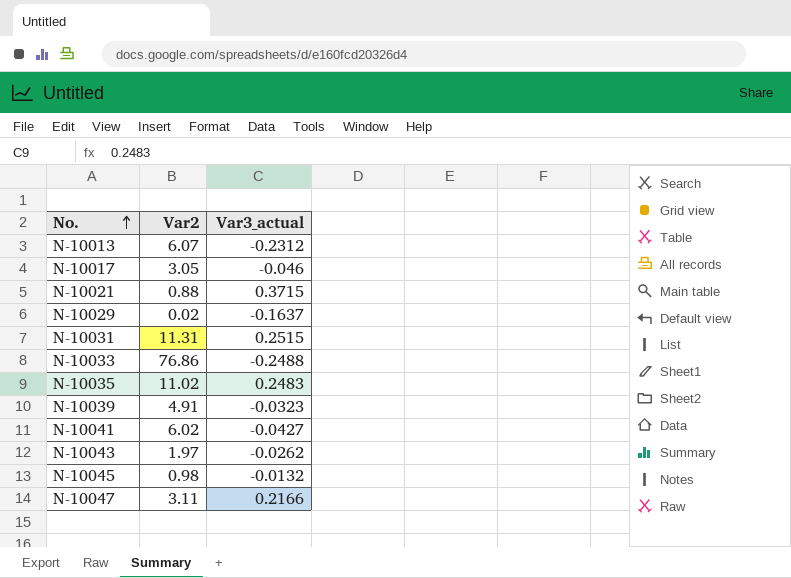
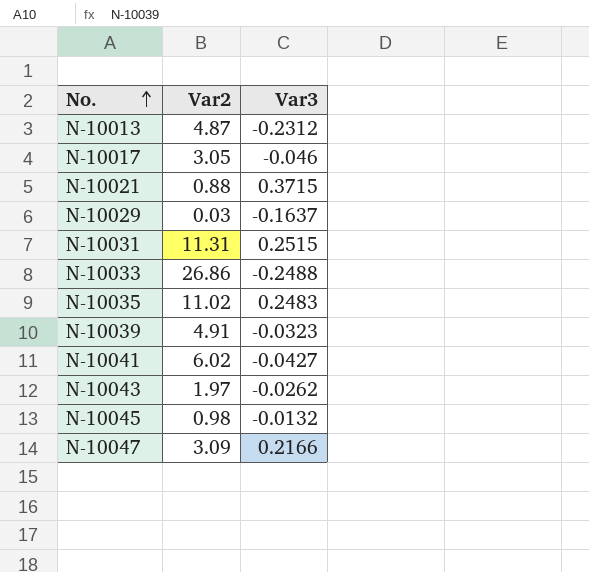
column name: Var3_actual -> Var3
N-10013 | Var2: 6.07 -> 4.87
N-10029 | Var2: 0.02 -> 0.03
N-10033 | Var2: 76.86 -> 26.86
N-10047 | Var2: 3.11 -> 3.09

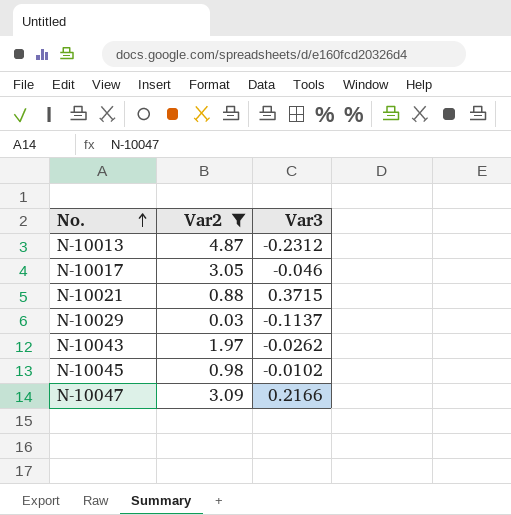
filter: none -> Var2 <= 4.87
N-10029 | Var3: -0.1637 -> -0.1137
N-10045 | Var3: -0.0132 -> -0.0102

